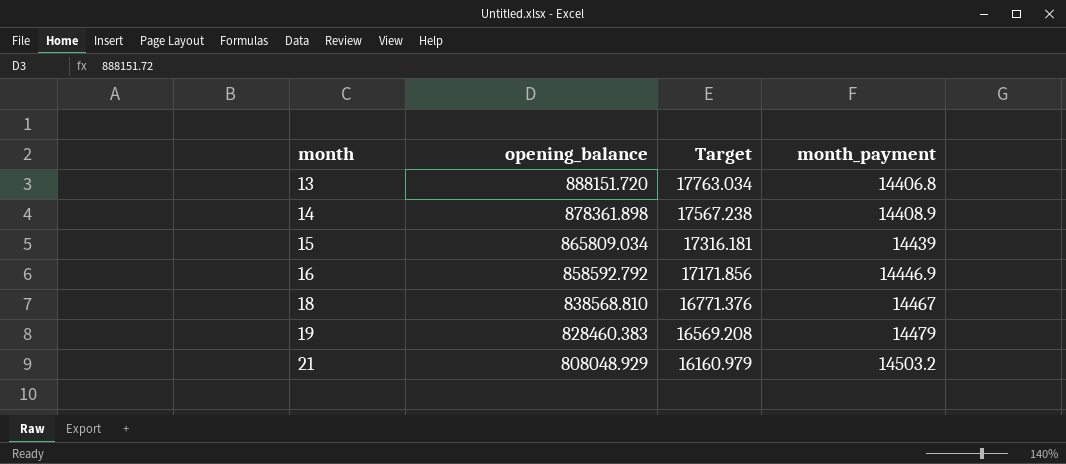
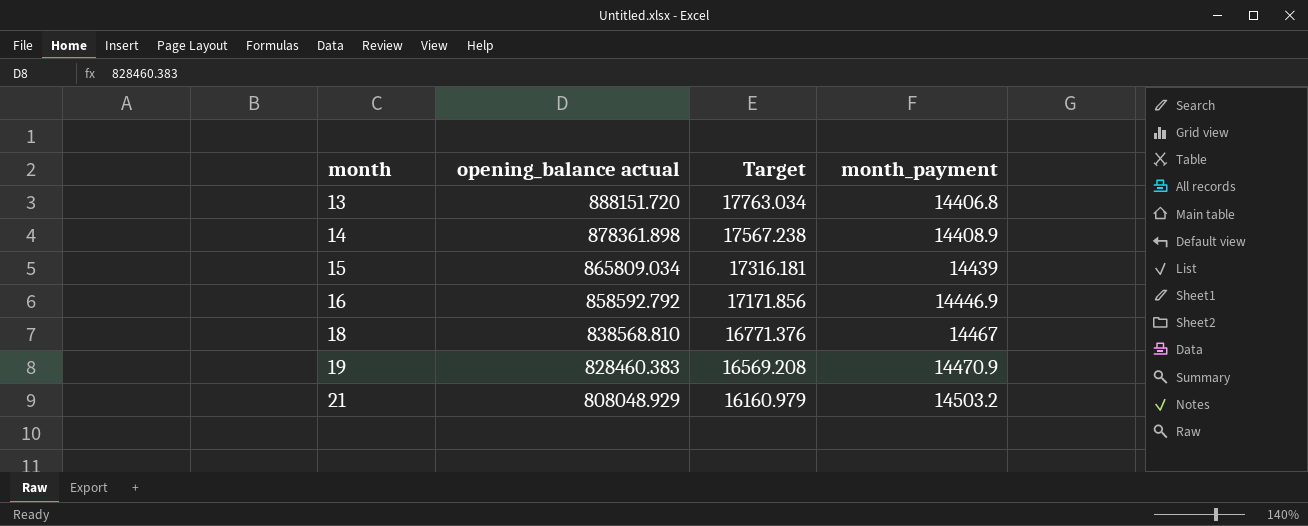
column name: opening_balance -> opening_balance actual
19 | month_payment: 14479 -> 14470.9

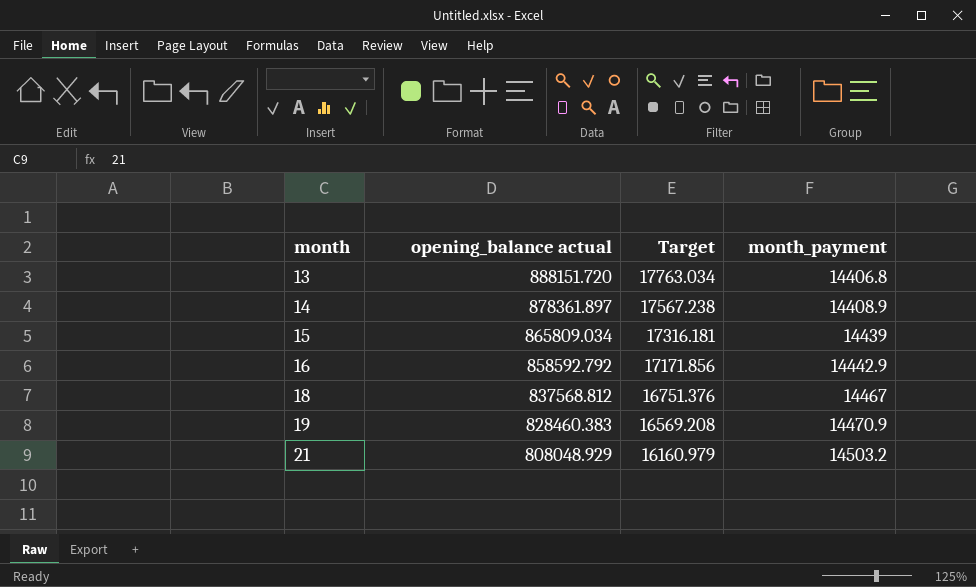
14 | opening_balance actual: 878361.898 -> 878361.897
16 | month_payment: 14446.9 -> 14442.9
18 | opening_balance actual: 838568.810 -> 837568.812
18 | Target: 16771.376 -> 16751.376

